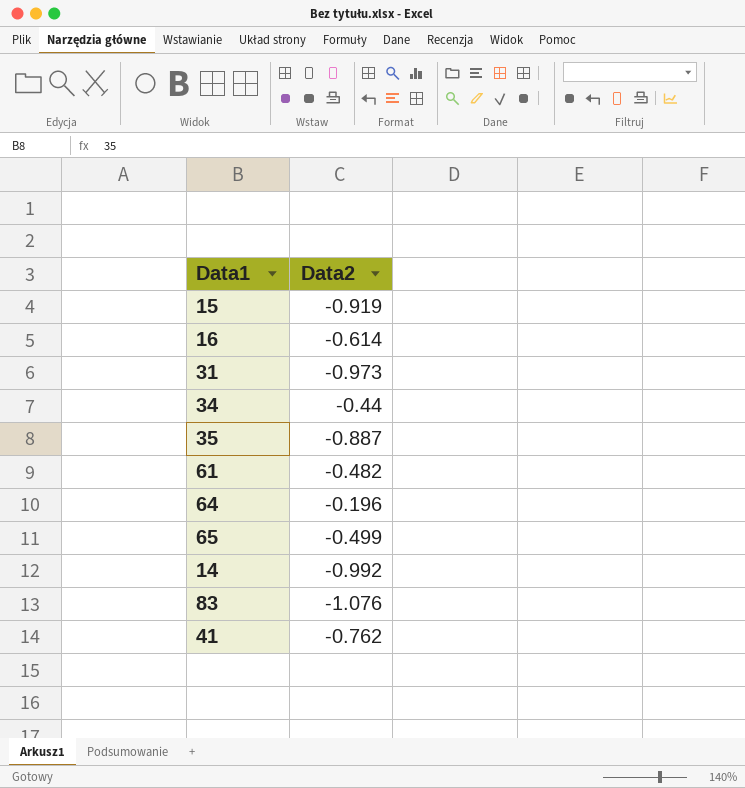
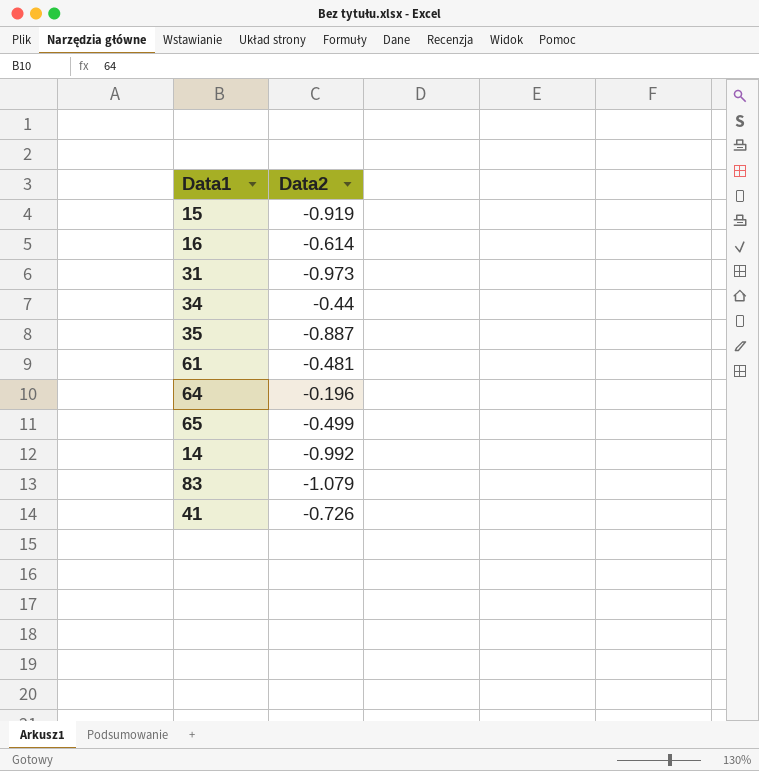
61 | Data2: -0.482 -> -0.481
83 | Data2: -1.076 -> -1.079
41 | Data2: -0.762 -> -0.726

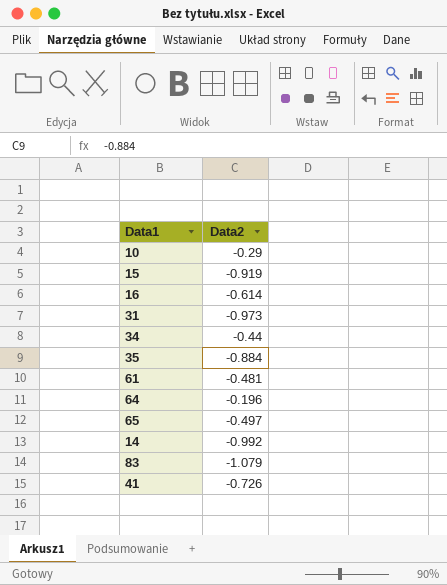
row 10: none -> -0.29
35 | Data2: -0.887 -> -0.884
65 | Data2: -0.499 -> -0.497

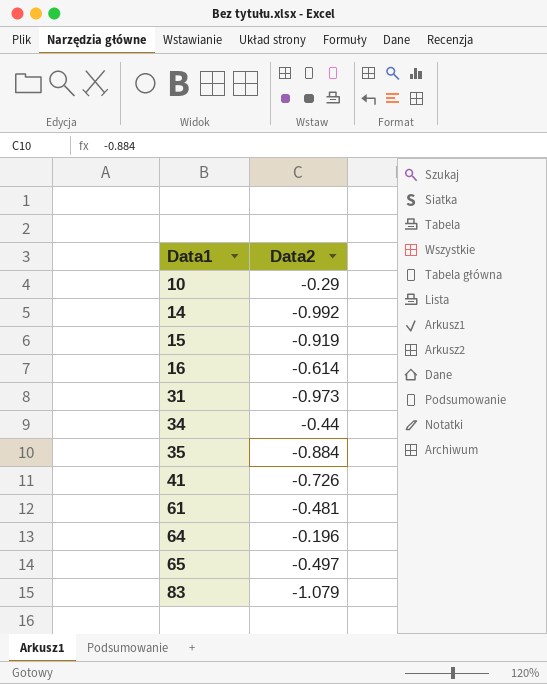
row order: none -> Data1 ascending

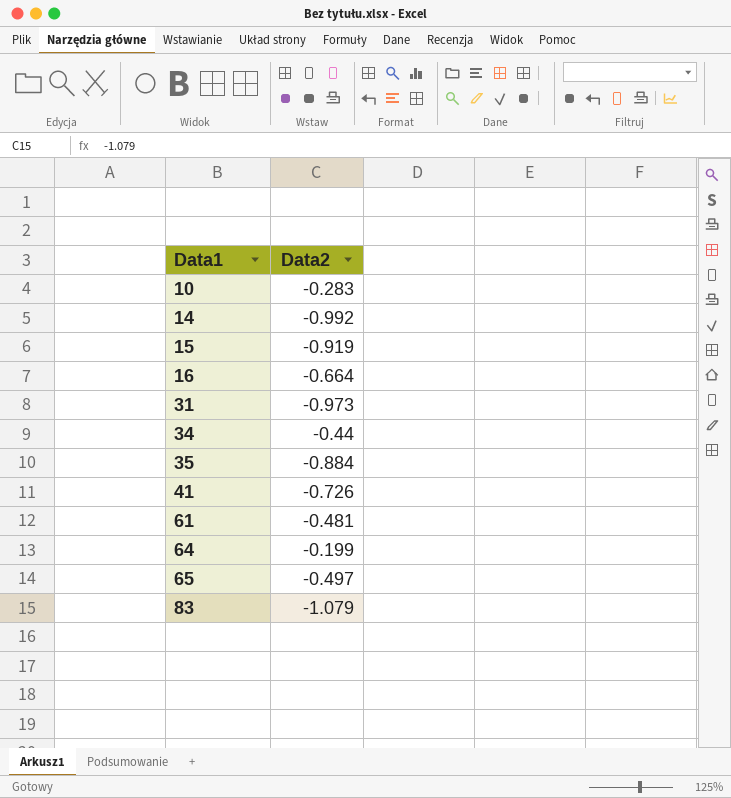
10 | Data2: -0.29 -> -0.283
16 | Data2: -0.614 -> -0.664
64 | Data2: -0.196 -> -0.199

